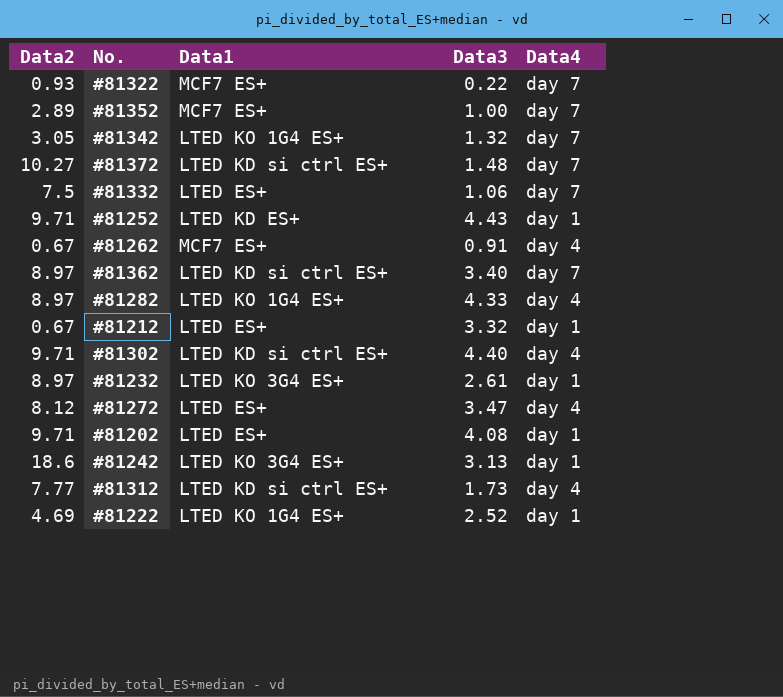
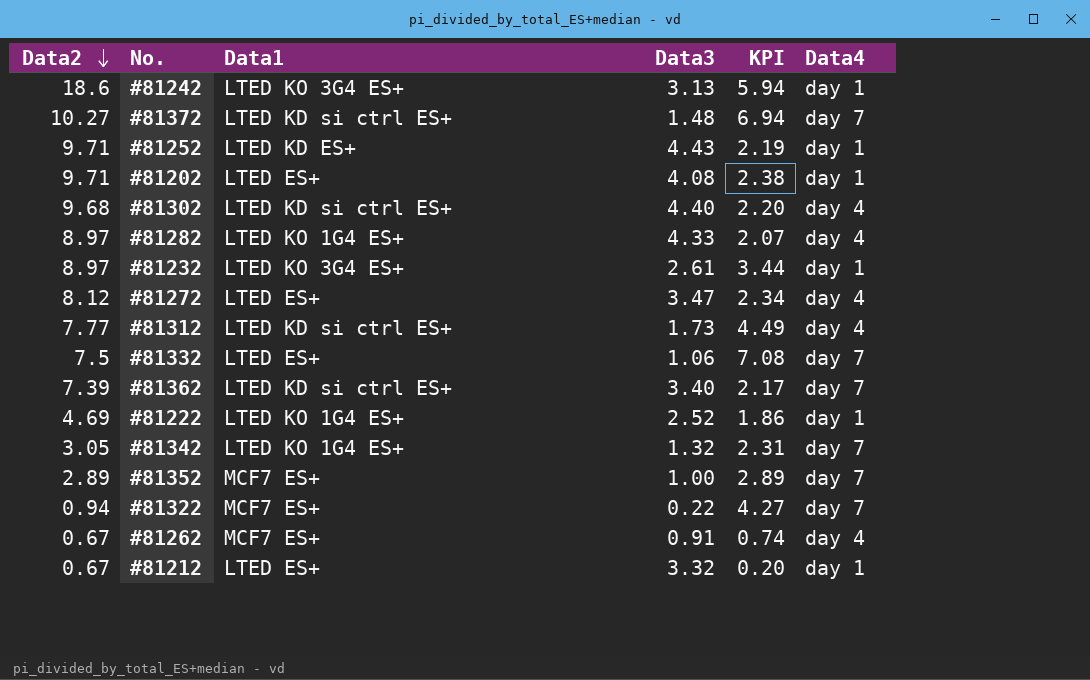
row order: none -> Data2 descending
column KPI | formula: none -> [Data2] / [Data3]
#81302 | Data2: 9.71 -> 9.68
#81362 | Data2: 8.97 -> 7.39
#81322 | Data2: 0.93 -> 0.94

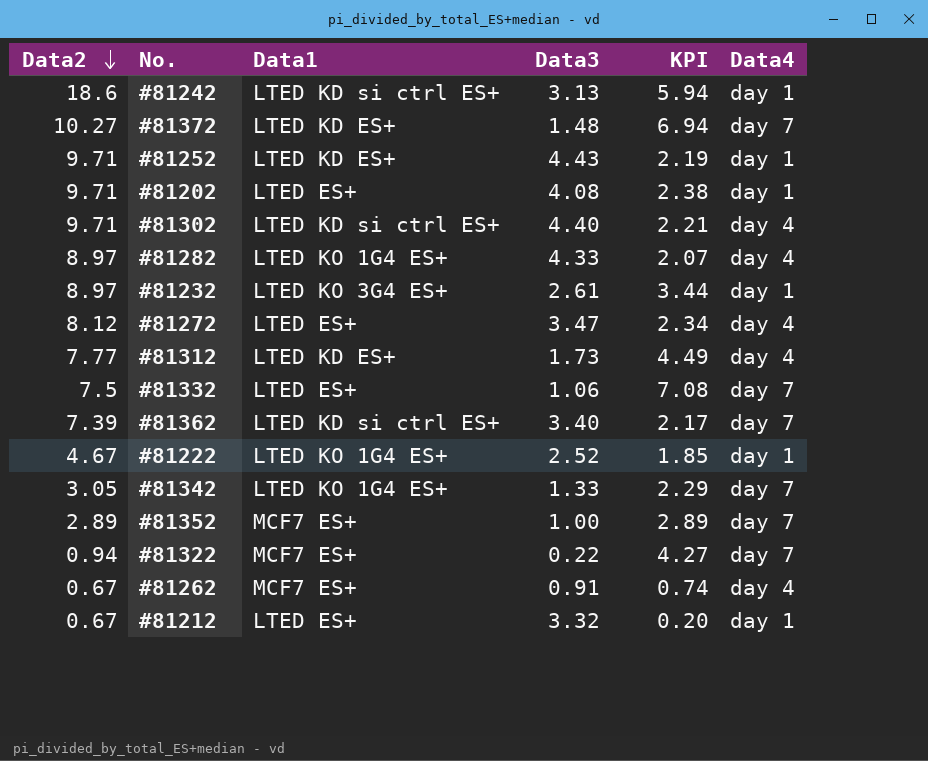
#81242 | Data1: LTED KO 3G4 ES+ -> LTED KD si ctrl ES+
#81372 | Data1: LTED KD si ctrl ES+ -> LTED KD ES+
#81302 | Data2: 9.68 -> 9.71
#81302 | KPI: 2.20 -> 2.21
#81312 | Data1: LTED KD si ctrl ES+ -> LTED KD ES+
#81222 | Data2: 4.69 -> 4.67
#81222 | KPI: 1.86 -> 1.85
#81342 | Data3: 1.32 -> 1.33
#81342 | KPI: 2.31 -> 2.29

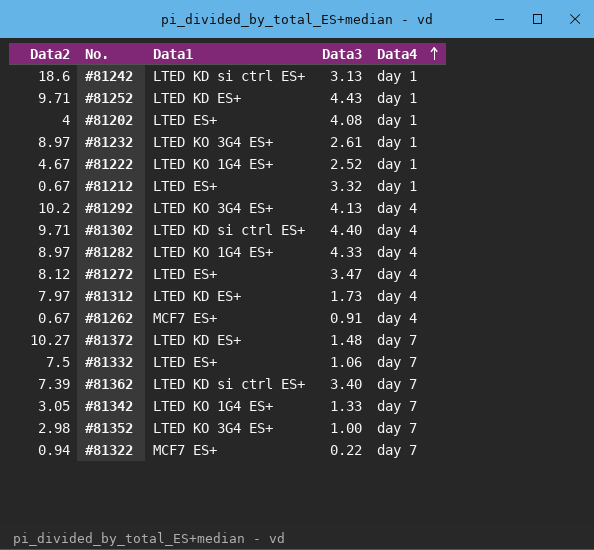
row order: Data2 descending -> Data4 ascending
column KPI | formula: [Data2] / [Data3] -> none
#81202 | Data2: 9.71 -> 4
row #81292: none -> 10.2 | LTED KO 3G4 ES+ | 4.13 | day 4
#81312 | Data2: 7.77 -> 7.97
#81352 | Data2: 2.89 -> 2.98
#81352 | Data1: MCF7 ES+ -> LTED KO 3G4 ES+

